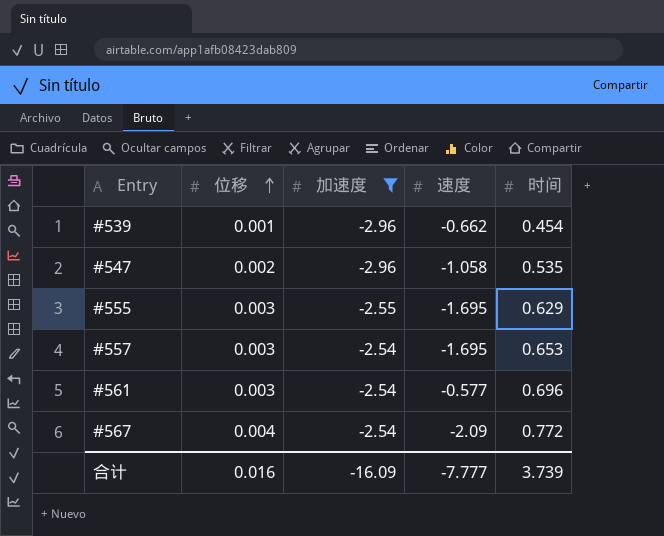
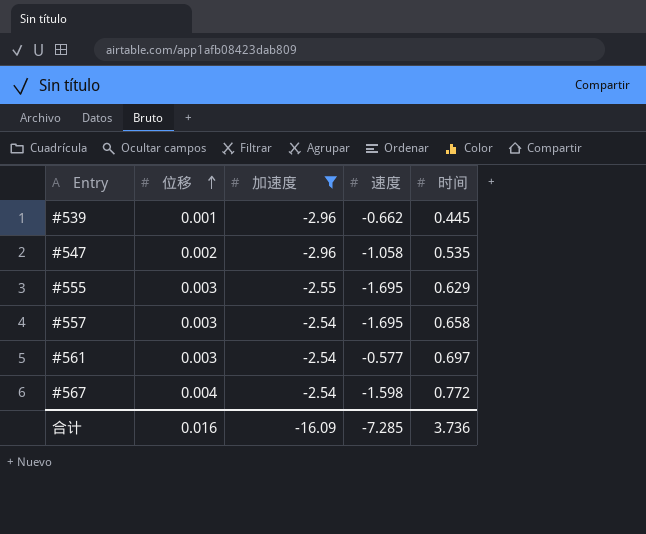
#539 | 时间: 0.454 -> 0.445
#557 | 时间: 0.653 -> 0.658
#561 | 时间: 0.696 -> 0.697
#567 | 速度: -2.09 -> -1.598
合计 | 速度: -7.777 -> -7.285
合计 | 时间: 3.739 -> 3.736

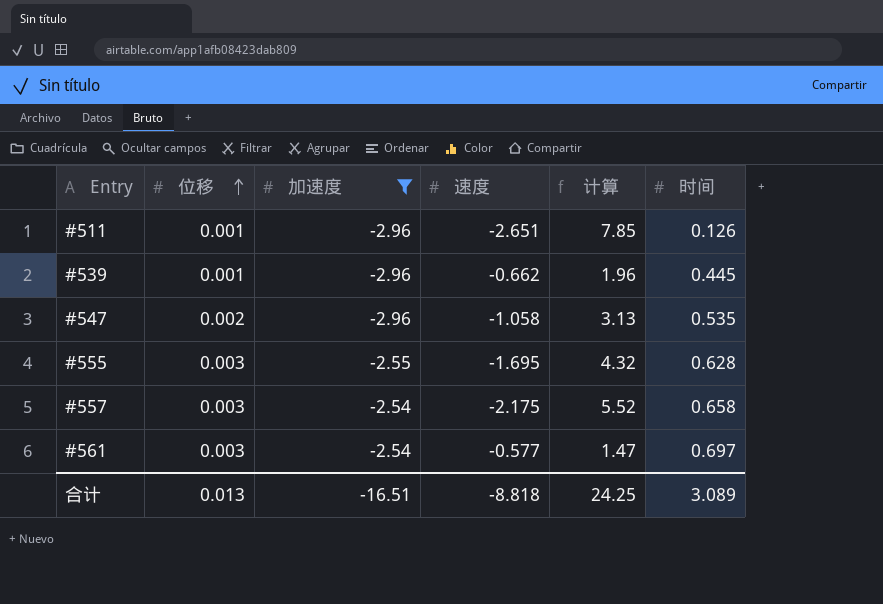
column 计算 | formula: none -> [加速度] * [速度]
row #567: 0.004 | -2.54 | -1.598 | 0.772 -> none
row #511: none -> 0.001 | -2.96 | -2.651 | 7.85 | 0.126
#555 | 时间: 0.629 -> 0.628
#557 | 速度: -1.695 -> -2.175
合计 | 位移: 0.016 -> 0.013
合计 | 加速度: -16.09 -> -16.51
合计 | 速度: -7.285 -> -8.818
合计 | 时间: 3.736 -> 3.089

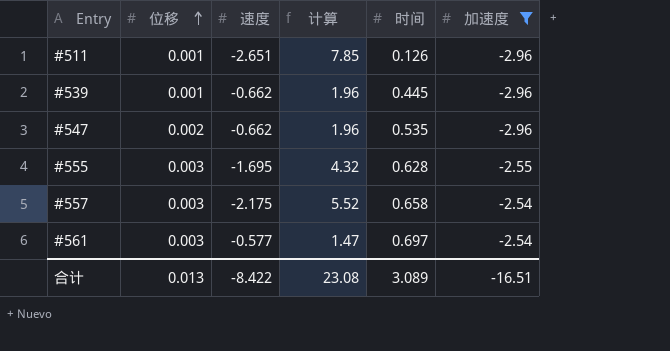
column 加速度 | position: 3 -> 6
#547 | 速度: -1.058 -> -0.662
#547 | 计算: 3.13 -> 1.96
合计 | 速度: -8.818 -> -8.422
合计 | 计算: 24.25 -> 23.08

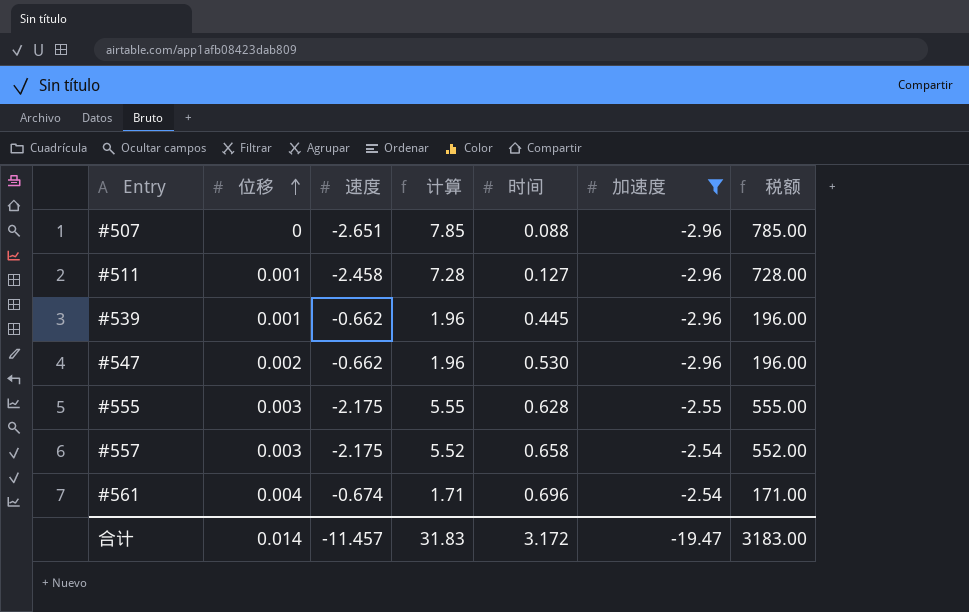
column 税额 | formula: none -> [计算] * 100
row #507: none -> 0 | -2.651 | 7.85 | 0.088 | -2.96 | 785.00
#511 | 速度: -2.651 -> -2.458
#511 | 计算: 7.85 -> 7.28
#511 | 时间: 0.126 -> 0.127
#547 | 时间: 0.535 -> 0.530
#555 | 速度: -1.695 -> -2.175
#555 | 计算: 4.32 -> 5.55
#561 | 位移: 0.003 -> 0.004
#561 | 速度: -0.577 -> -0.674
#561 | 计算: 1.47 -> 1.71
#561 | 时间: 0.697 -> 0.696
合计 | 位移: 0.013 -> 0.014
合计 | 速度: -8.422 -> -11.457
合计 | 计算: 23.08 -> 31.83
合计 | 时间: 3.089 -> 3.172
合计 | 加速度: -16.51 -> -19.47

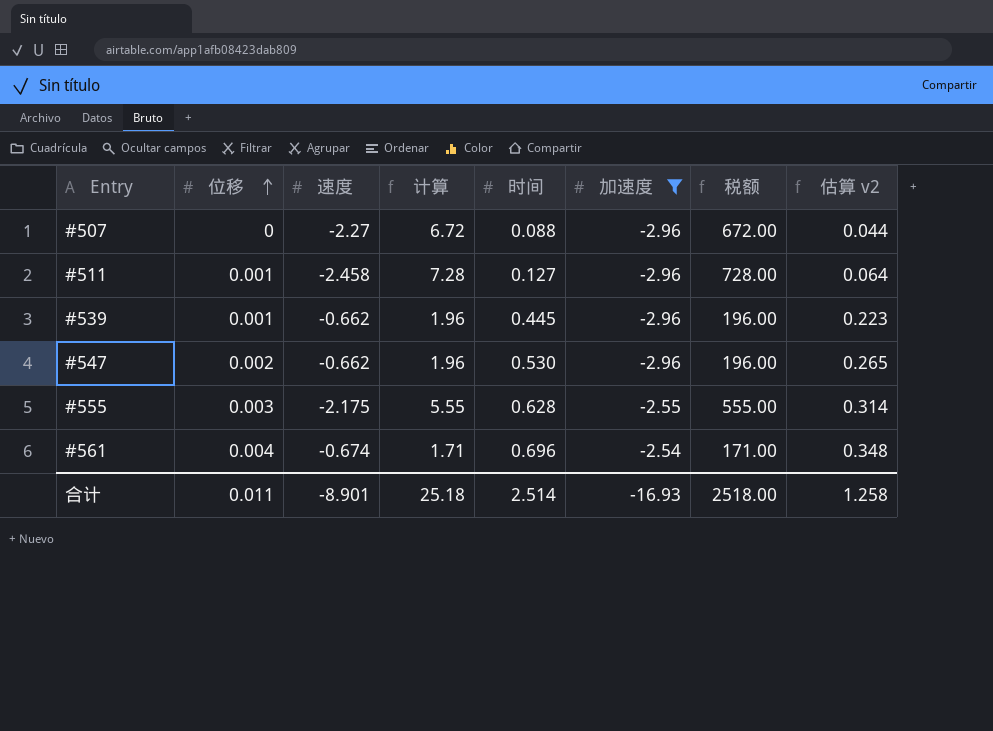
column 估算 v2 | formula: none -> [时间] * 0.5
row #557: 0.003 | -2.175 | 5.52 | 0.658 | -2.54 | 552.00 -> none
#507 | 速度: -2.651 -> -2.27
#507 | 计算: 7.85 -> 6.72
#507 | 税额: 785.00 -> 672.00
合计 | 位移: 0.014 -> 0.011
合计 | 速度: -11.457 -> -8.901
合计 | 计算: 31.83 -> 25.18
合计 | 时间: 3.172 -> 2.514
合计 | 加速度: -19.47 -> -16.93
合计 | 税额: 3183.00 -> 2518.00

